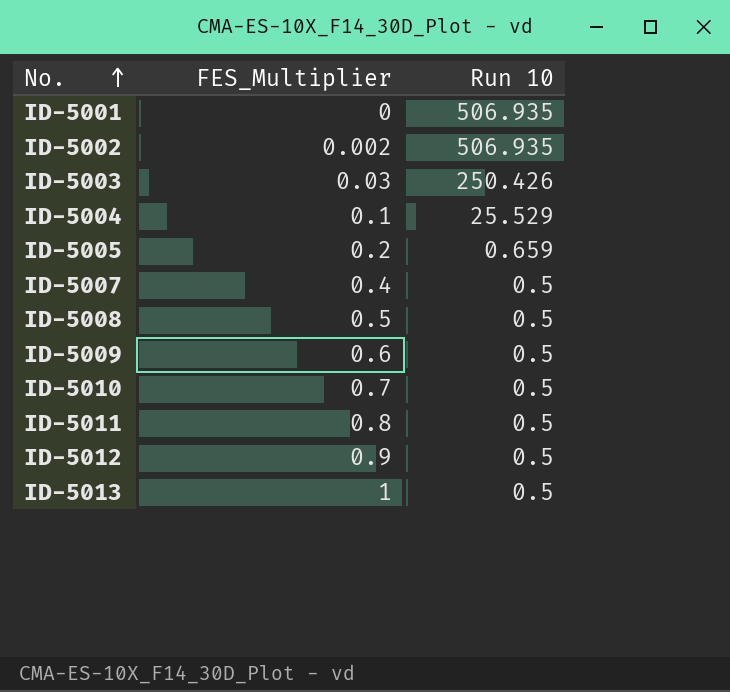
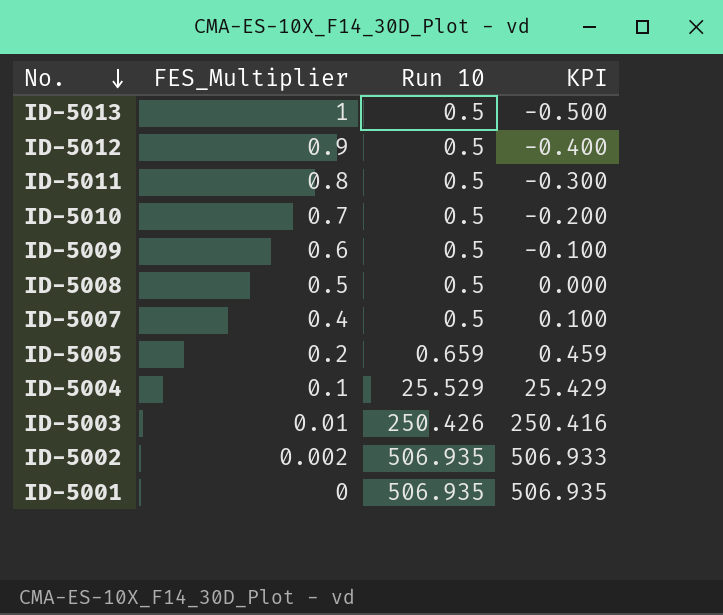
row order: No. ascending -> No. descending
column KPI | formula: none -> [Run 10] - [FES_Multiplier]
ID-5003 | FES_Multiplier: 0.03 -> 0.01

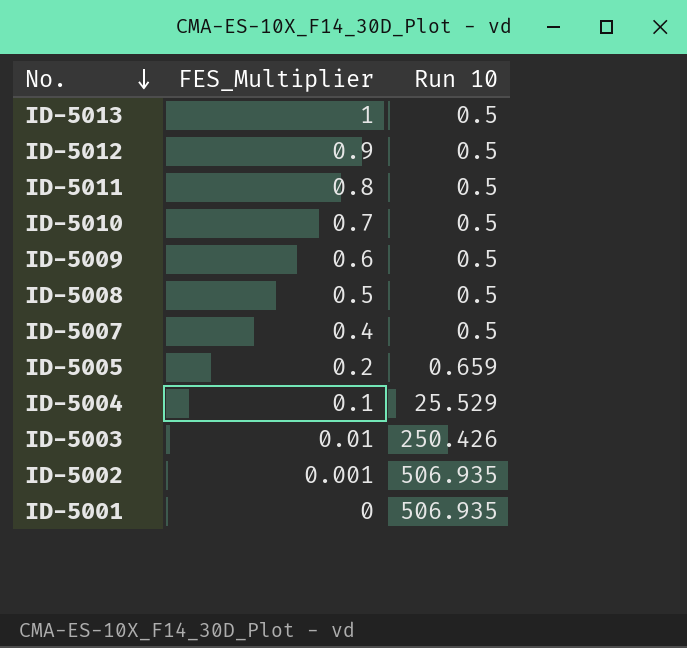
column KPI | formula: [Run 10] - [FES_Multiplier] -> none
ID-5002 | FES_Multiplier: 0.002 -> 0.001

